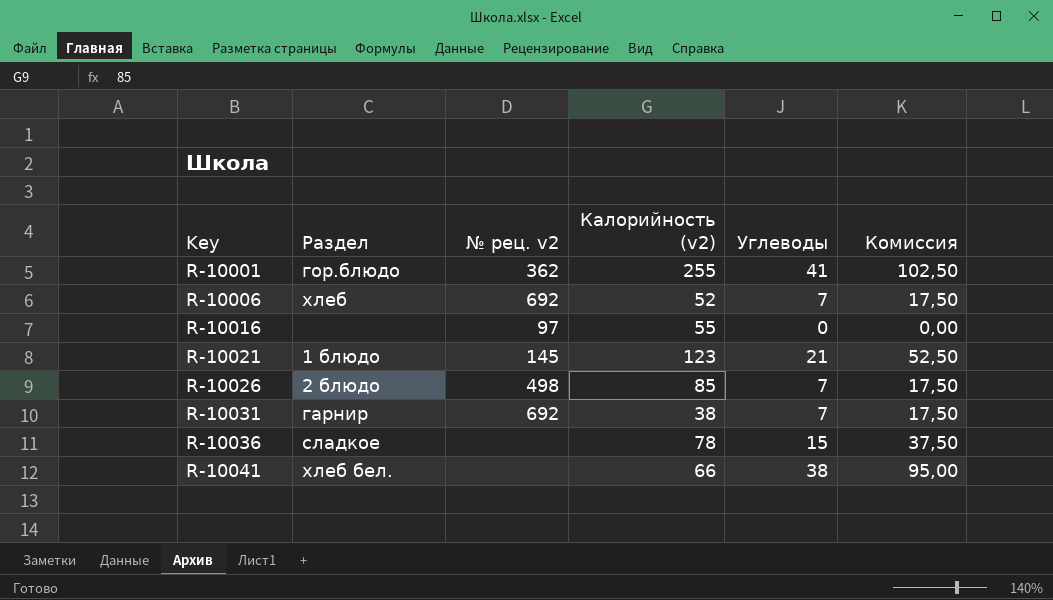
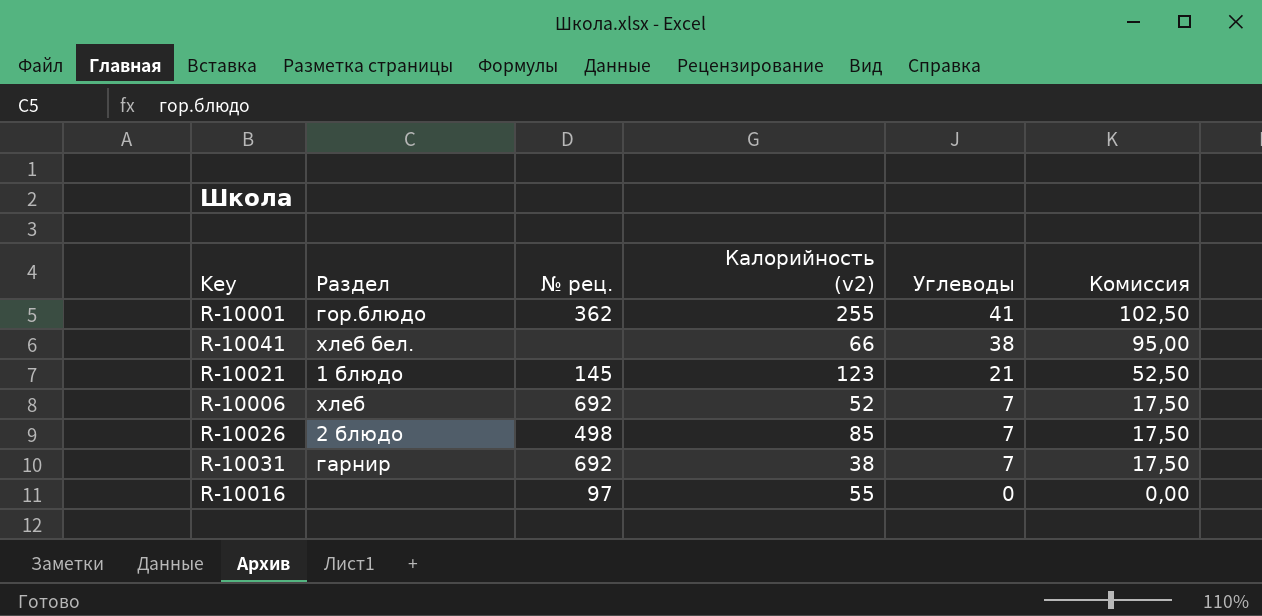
row order: Key ascending -> Углеводы descending
column name: № рец. v2 -> № рец.
row R-10036: сладкое | none | 78 | 15 | 37,50 -> none

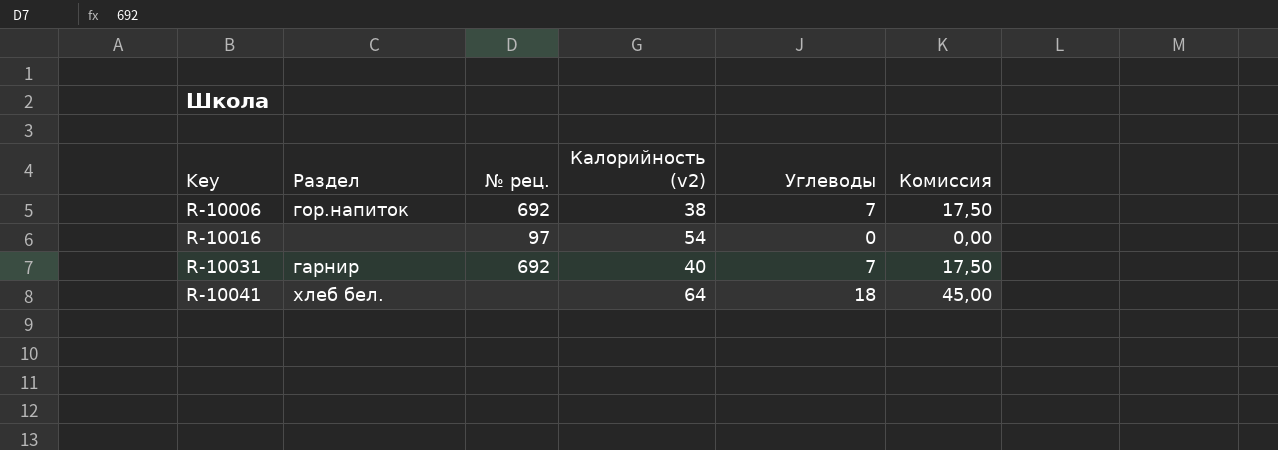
row order: Углеводы descending -> Key ascending
row R-10001: гор.блюдо | 362 | 255 | 41 | 102,50 -> none
row R-10021: 1 блюдо | 145 | 123 | 21 | 52,50 -> none
row R-10026: 2 блюдо | 498 | 85 | 7 | 17,50 -> none
R-10006 | Раздел: хлеб -> гор.напиток
R-10006 | Калорийность (v2): 52 -> 38
R-10016 | Калорийность (v2): 55 -> 54
R-10031 | Калорийность (v2): 38 -> 40
R-10041 | Калорийность (v2): 66 -> 64
R-10041 | Углеводы: 38 -> 18
R-10041 | Комиссия: 95,00 -> 45,00

